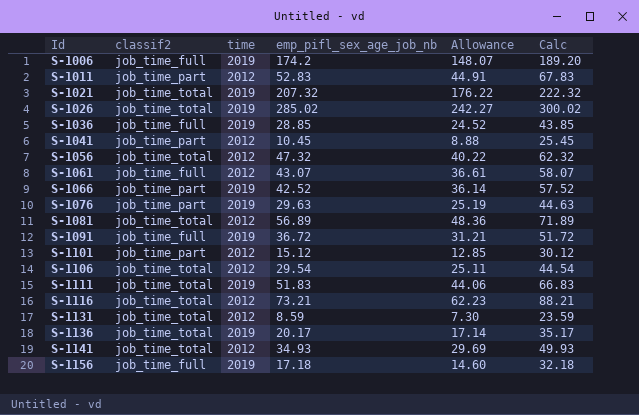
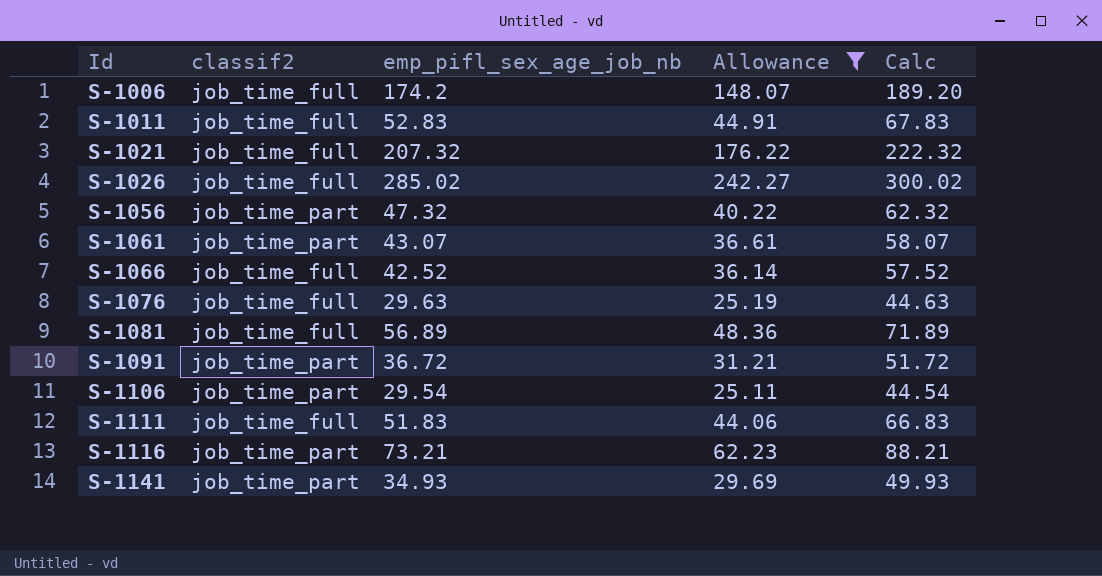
filter: none -> Allowance >= 25.11
column time | position: 3 -> none
S-1011 | classif2: job_time_part -> job_time_full
S-1021 | classif2: job_time_total -> job_time_full
S-1026 | classif2: job_time_total -> job_time_full
S-1056 | classif2: job_time_total -> job_time_part
S-1061 | classif2: job_time_full -> job_time_part
S-1066 | classif2: job_time_part -> job_time_full
S-1076 | classif2: job_time_part -> job_time_full
S-1081 | classif2: job_time_total -> job_time_full
S-1091 | classif2: job_time_full -> job_time_part
S-1106 | classif2: job_time_total -> job_time_part
S-1111 | classif2: job_time_total -> job_time_full
S-1116 | classif2: job_time_total -> job_time_part
S-1141 | classif2: job_time_total -> job_time_part

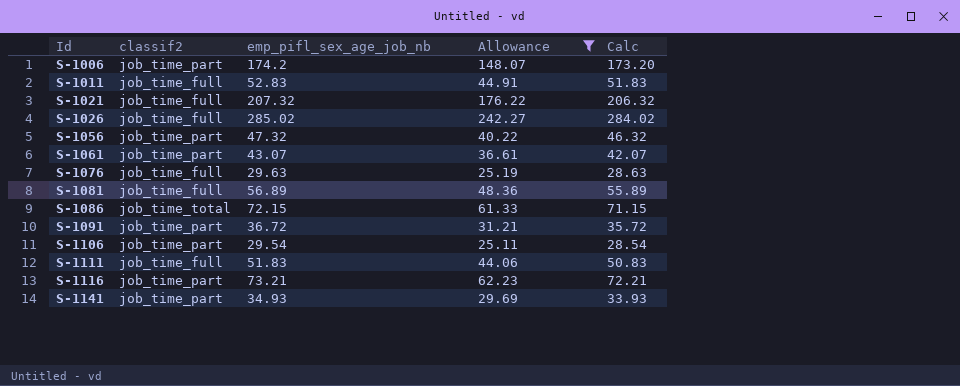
column Calc | formula: [emp_pifl_sex_age_job_nb] + 15 -> [emp_pifl_sex_age_job_nb] - 1
row S-1066: job_time_full | 42.52 | 36.14 | 57.52 -> none
S-1006 | classif2: job_time_full -> job_time_part
row S-1086: none -> job_time_total | 72.15 | 61.33 | 71.15

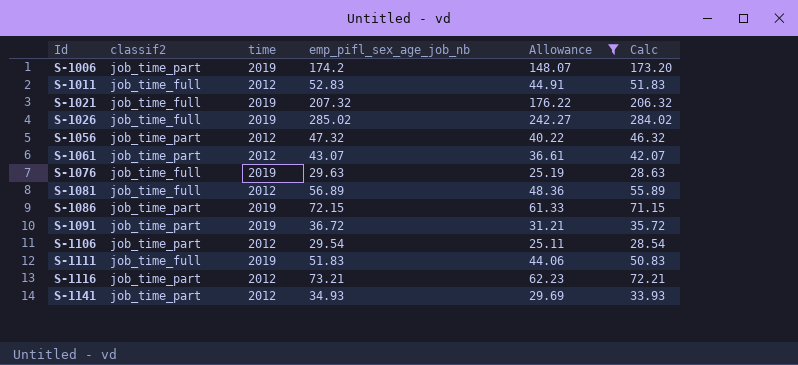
column time | position: none -> 3
S-1086 | classif2: job_time_total -> job_time_part

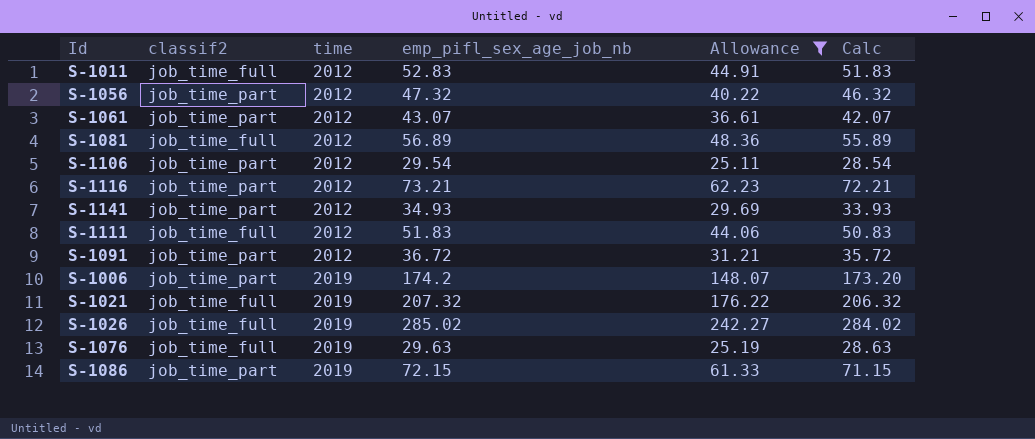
row order: Id ascending -> time ascending
S-1111 | time: 2019 -> 2012
S-1091 | time: 2019 -> 2012

